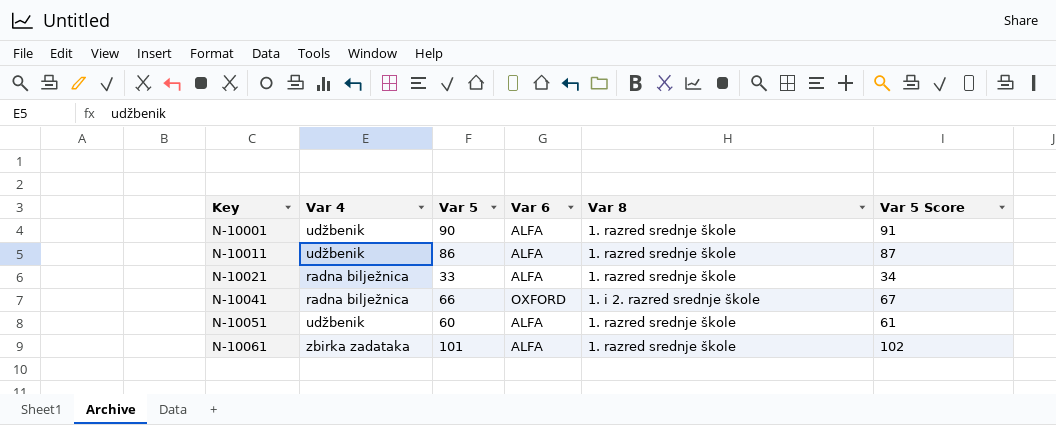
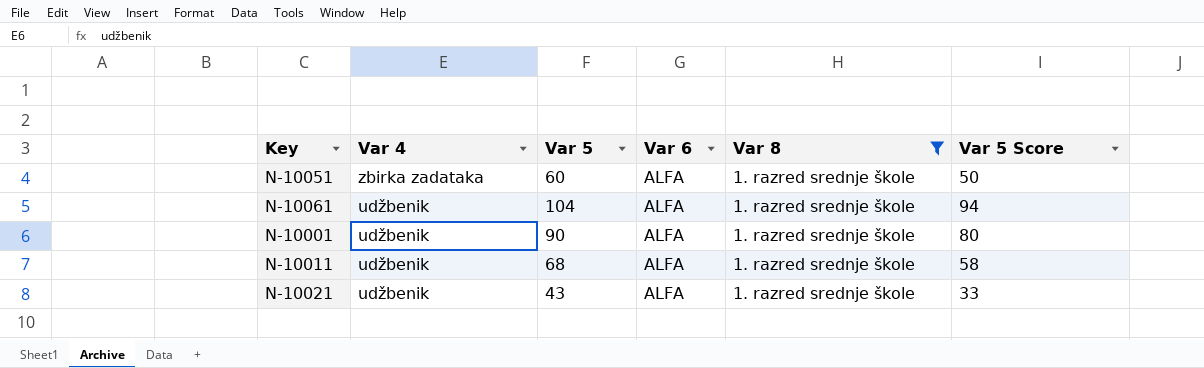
filter: none -> Var 8 = 1. razred srednje škole
row order: Key ascending -> Var 4 descending
column Var 5 Score | formula: [Var 5] + 1 -> [Var 5] - 10
N-10051 | Var 4: udžbenik -> zbirka zadataka
N-10061 | Var 4: zbirka zadataka -> udžbenik
N-10061 | Var 5: 101 -> 104
N-10011 | Var 5: 86 -> 68
N-10021 | Var 4: radna bilježnica -> udžbenik
N-10021 | Var 5: 33 -> 43

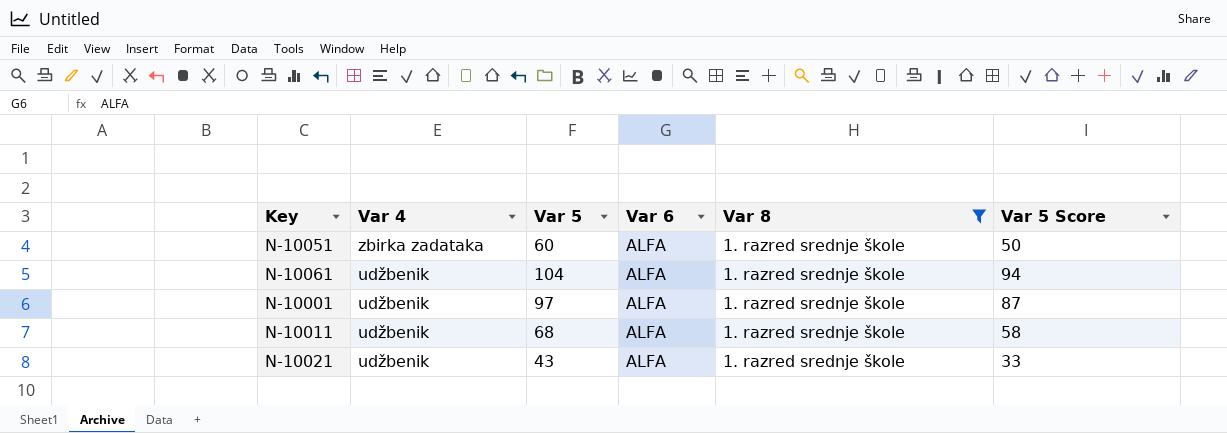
N-10001 | Var 5: 90 -> 97
N-10001 | Var 5 Score: 80 -> 87

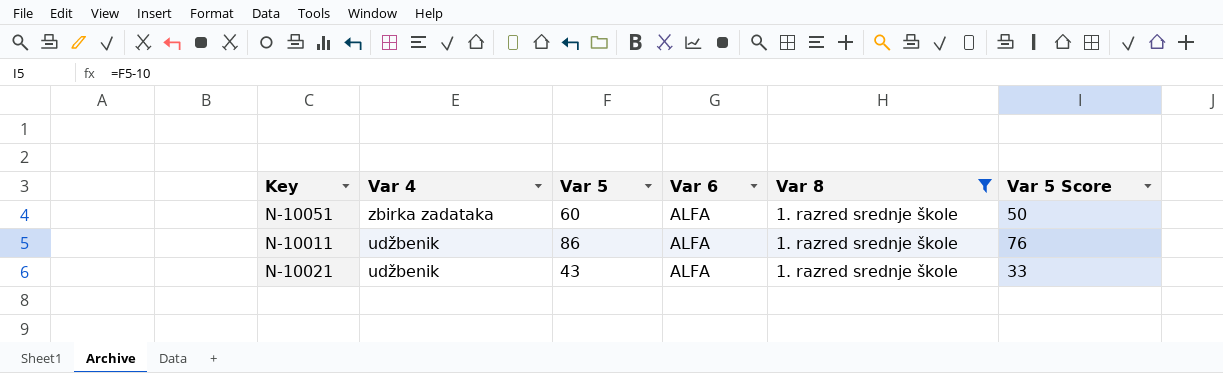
row N-10061: udžbenik | 104 | ALFA | 1. razred srednje škole | 94 -> none
row N-10001: udžbenik | 97 | ALFA | 1. razred srednje škole | 87 -> none
N-10011 | Var 5: 68 -> 86
N-10011 | Var 5 Score: 58 -> 76

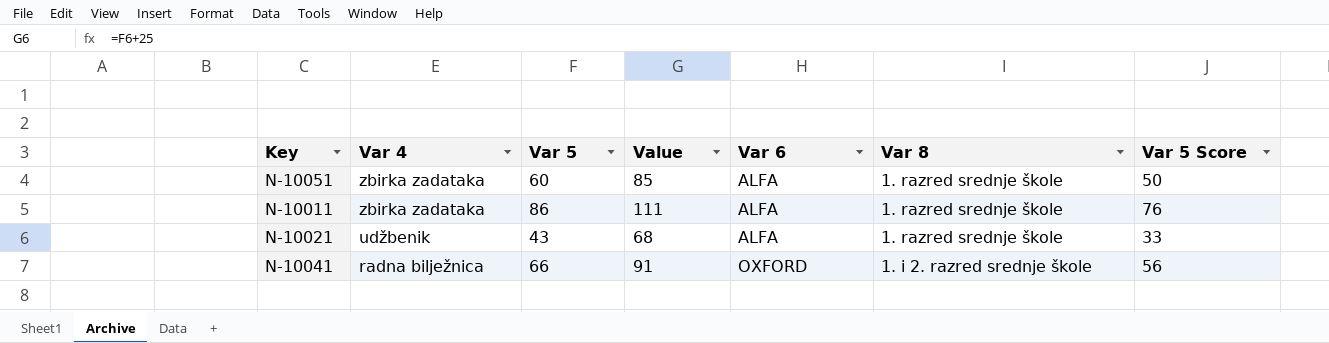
filter: Var 8 = 1. razred srednje škole -> none
column Value | formula: none -> [Var 5] + 25
N-10011 | Var 4: udžbenik -> zbirka zadataka

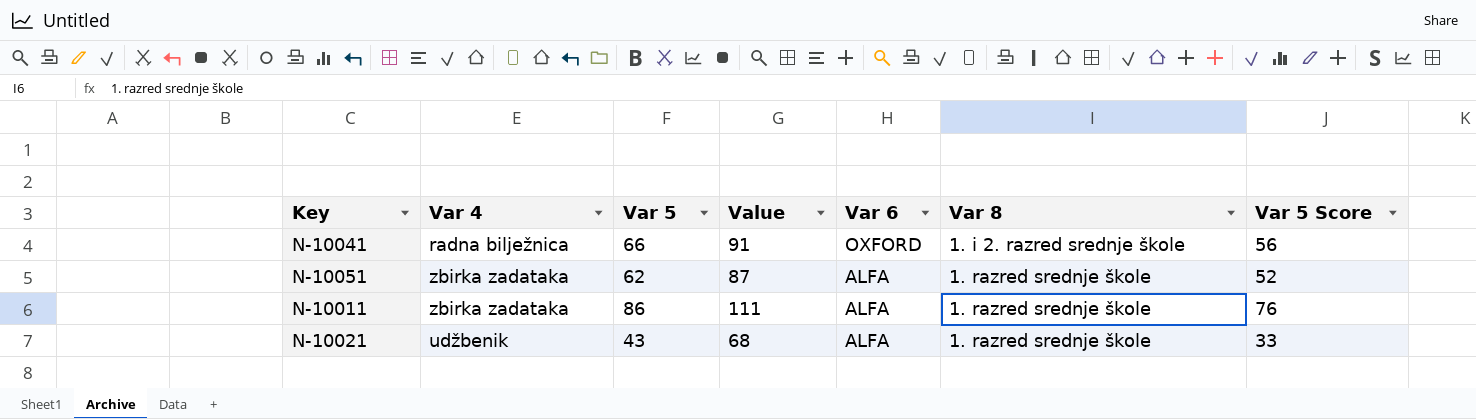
row order: Var 4 descending -> Var 6 descending
N-10051 | Var 5: 60 -> 62
N-10051 | Value: 85 -> 87
N-10051 | Var 5 Score: 50 -> 52

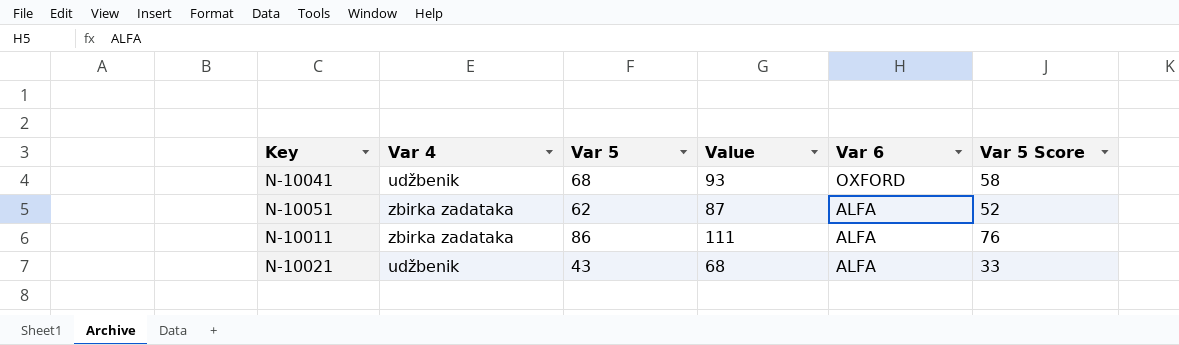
column Var 8 | position: 6 -> none
N-10041 | Var 4: radna bilježnica -> udžbenik
N-10041 | Var 5: 66 -> 68
N-10041 | Value: 91 -> 93
N-10041 | Var 5 Score: 56 -> 58

